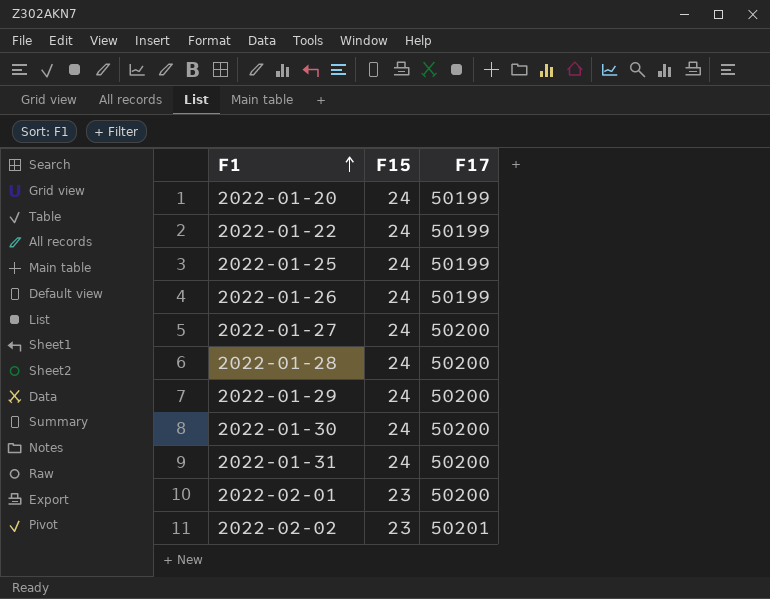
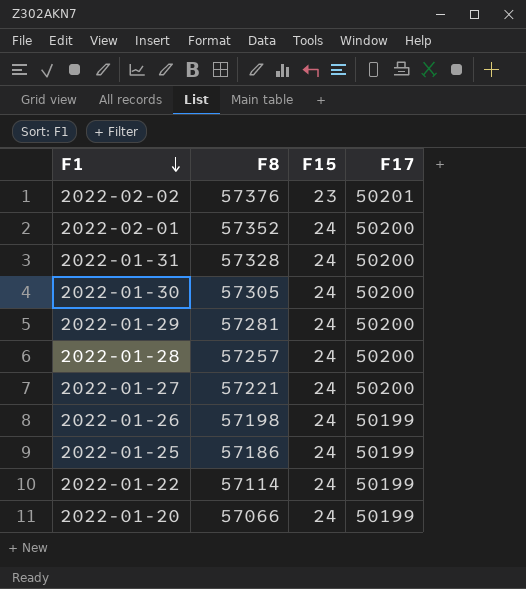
row order: F1 ascending -> F1 descending
column F8 | position: none -> 2
2022-02-01 | F15: 23 -> 24

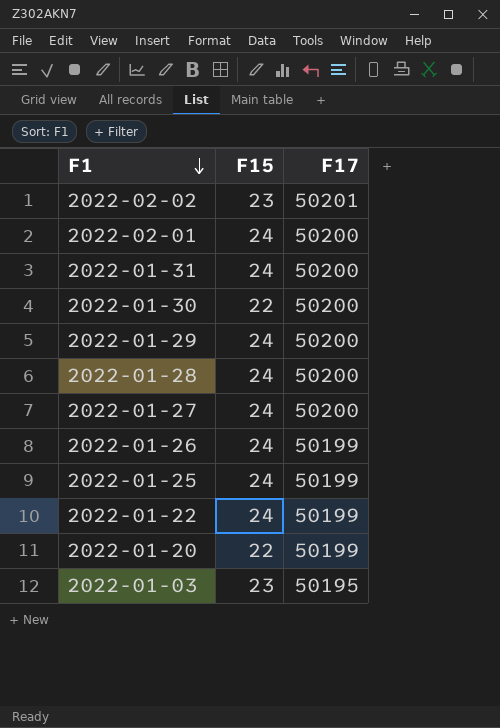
column F8 | position: 2 -> none
2022-01-30 | F15: 24 -> 22
2022-01-20 | F15: 24 -> 22
row 2022-01-03: none -> 23 | 50195

